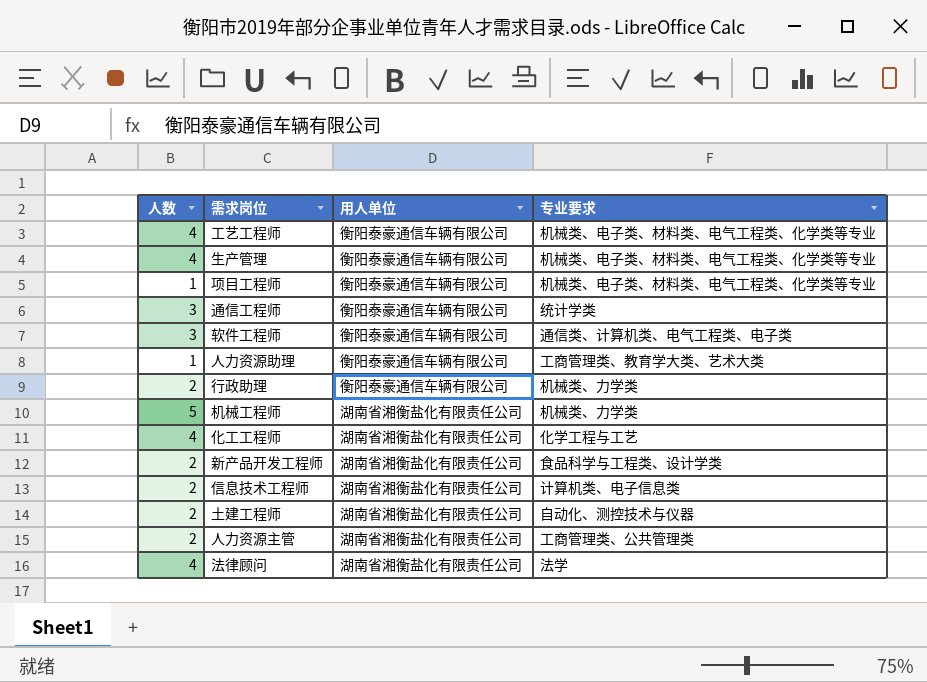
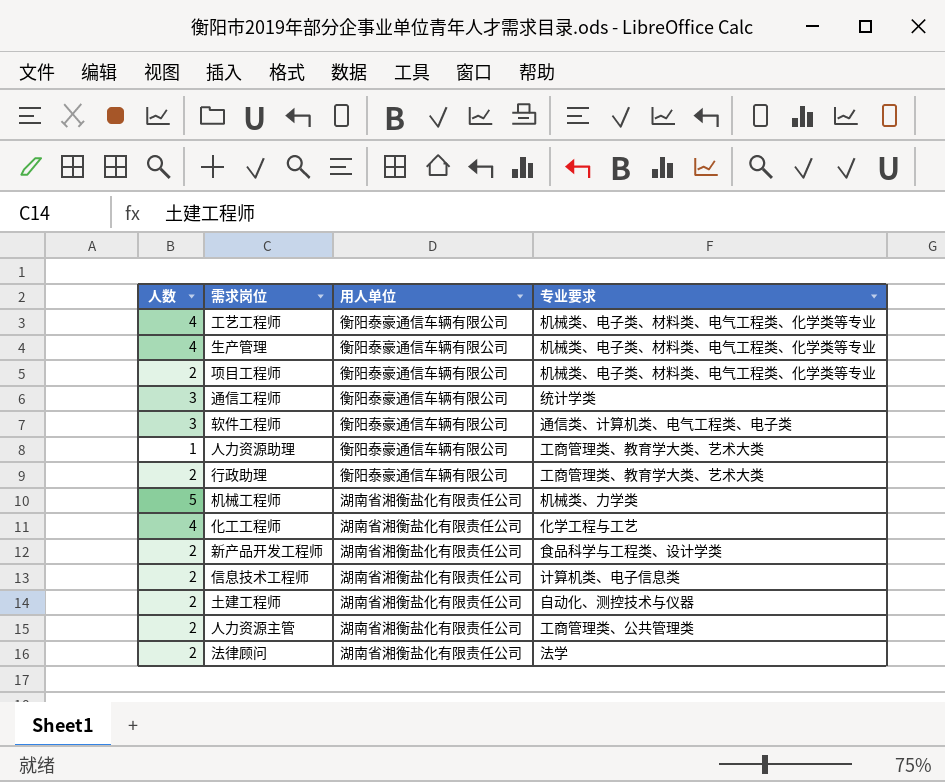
项目工程师 | 人数: 1 -> 2
行政助理 | 专业要求: 机械类、力学类 -> 工商管理类、教育学大类、艺术大类
法律顾问 | 人数: 4 -> 2

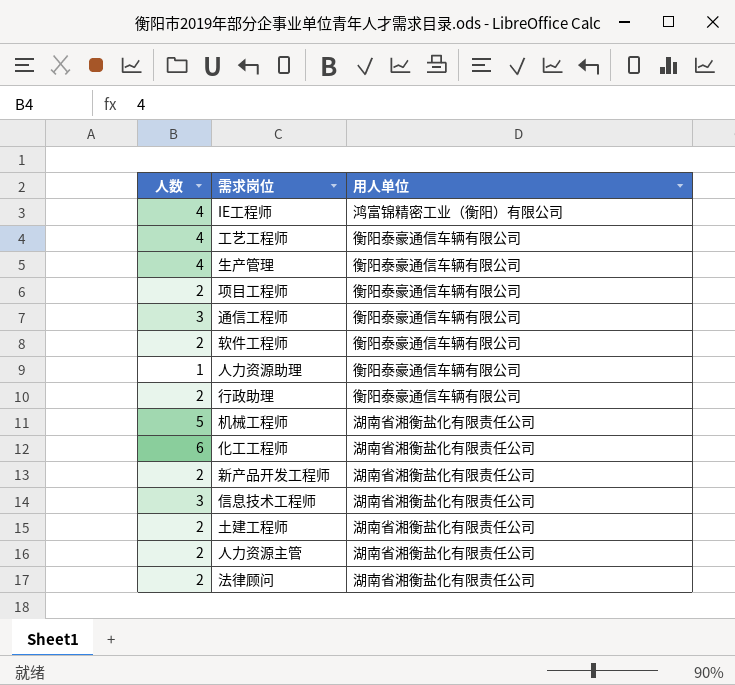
column 专业要求 | position: 4 -> none
row IE工程师: none -> 4 | 鸿富锦精密工业（衡阳）有限公司
软件工程师 | 人数: 3 -> 2
化工工程师 | 人数: 4 -> 6
信息技术工程师 | 人数: 2 -> 3

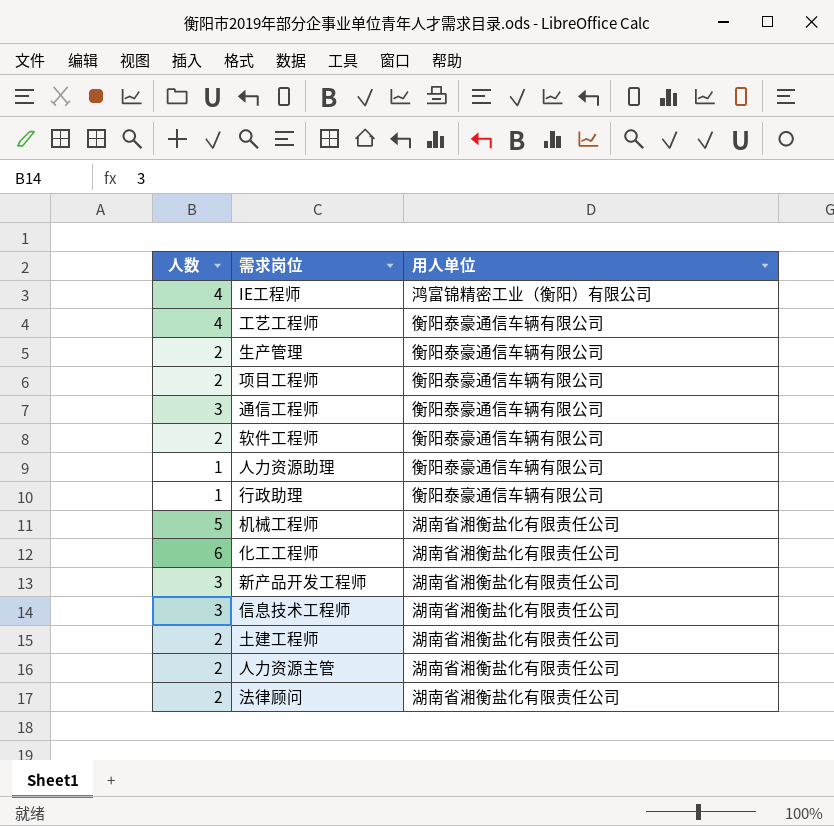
生产管理 | 人数: 4 -> 2
行政助理 | 人数: 2 -> 1
新产品开发工程师 | 人数: 2 -> 3

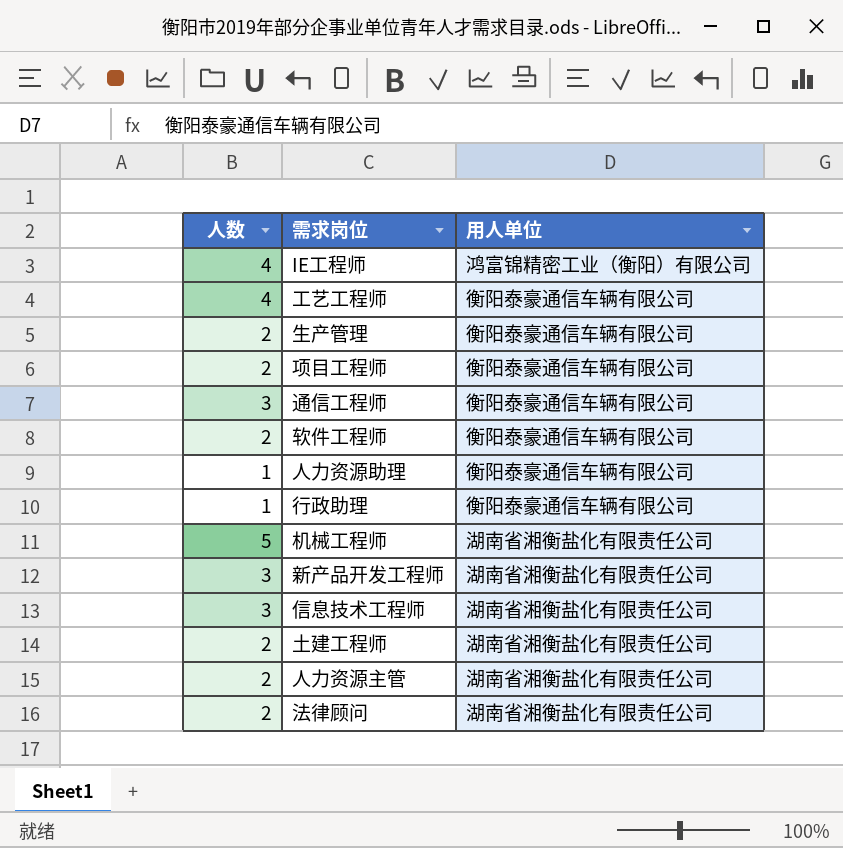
row 化工工程师: 6 | 湖南省湘衡盐化有限责任公司 -> none

